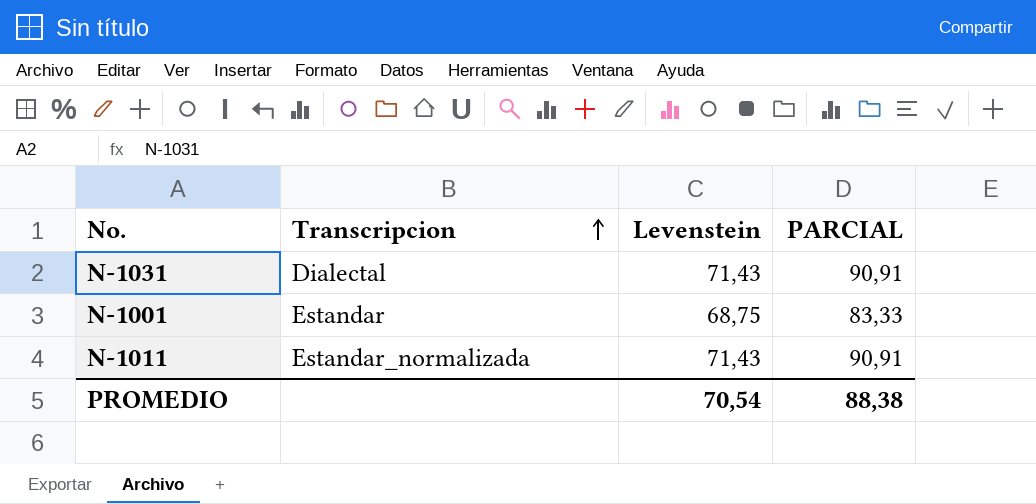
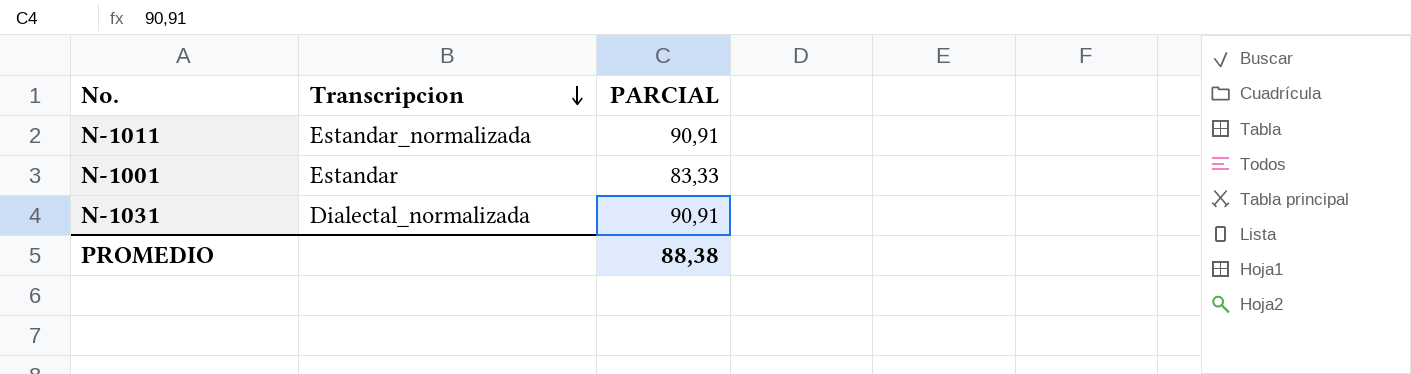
row order: Transcripcion ascending -> Transcripcion descending
column Levenstein | position: 3 -> none
N-1031 | Transcripcion: Dialectal -> Dialectal_normalizada

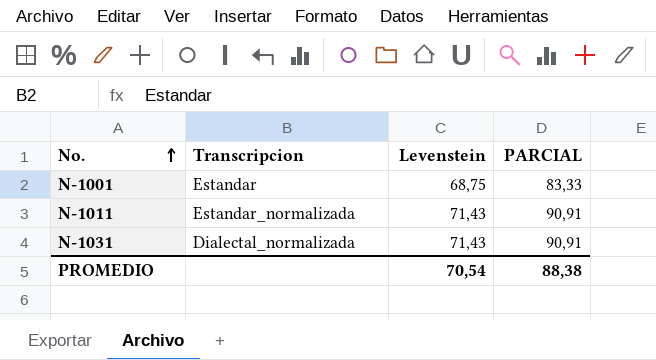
row order: Transcripcion descending -> No. ascending
column Levenstein | position: none -> 3

